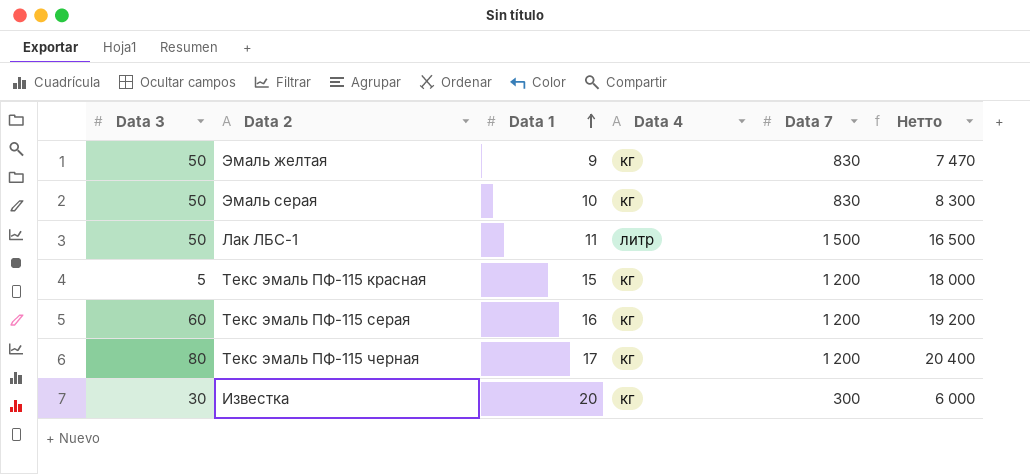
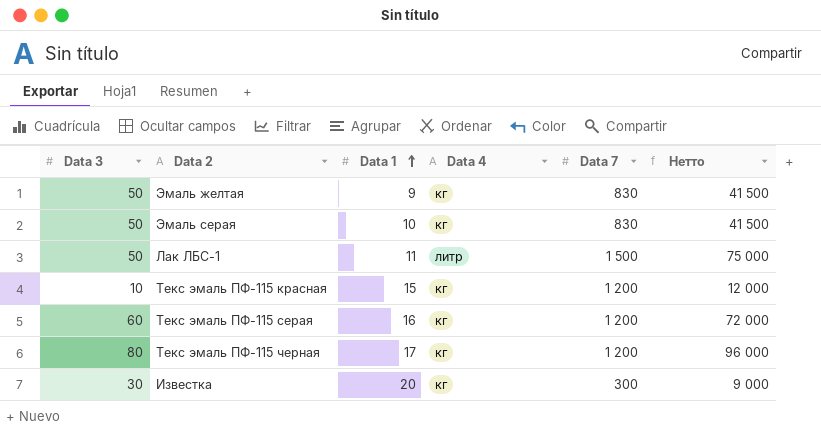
column Нетто | formula: [Data 1] * [Data 7] -> [Data 3] * [Data 7]
Текс эмаль ПФ-115 красная | Data 3: 5 -> 10

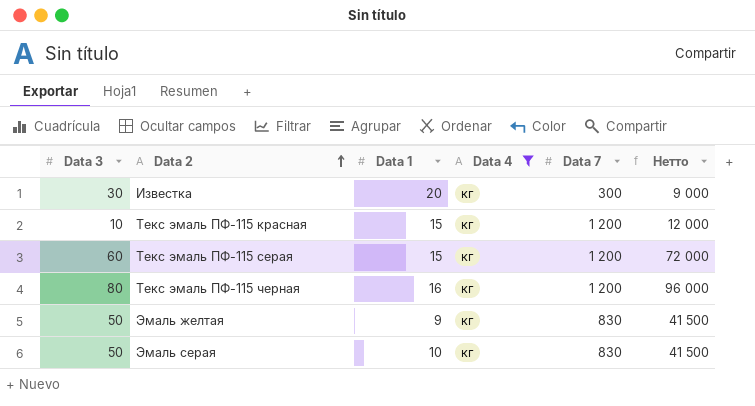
filter: none -> Data 4 = кг
row order: Data 1 ascending -> Data 2 ascending
Текс эмаль ПФ-115 серая | Data 1: 16 -> 15
Текс эмаль ПФ-115 черная | Data 1: 17 -> 16

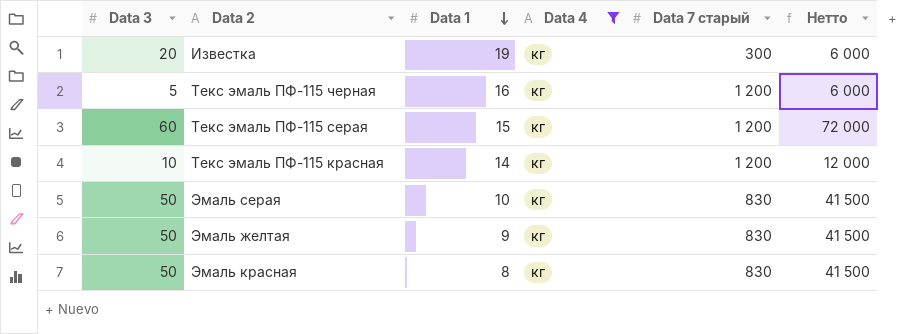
row order: Data 2 ascending -> Data 1 descending
column name: Data 7 -> Data 7 старый
Известка | Data 3: 30 -> 20
Известка | Data 1: 20 -> 19
Известка | Нетто: 9 000 -> 6 000
Текс эмаль ПФ-115 черная | Data 3: 80 -> 5
Текс эмаль ПФ-115 черная | Нетто: 96 000 -> 6 000
Текс эмаль ПФ-115 красная | Data 1: 15 -> 14
row Эмаль красная: none -> 50 | 8 | кг | 830 | 41 500

